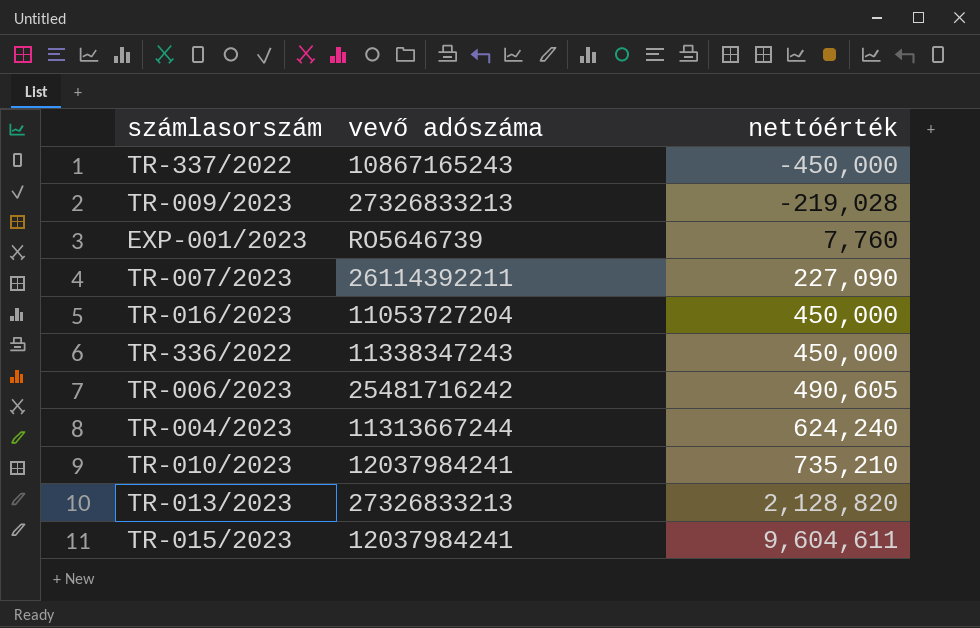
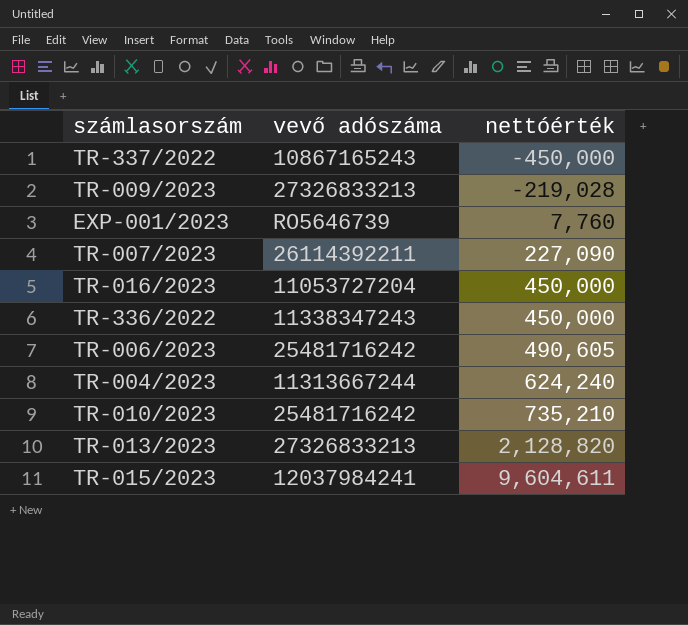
TR-010/2023 | vevő adószáma: 12037984241 -> 25481716242

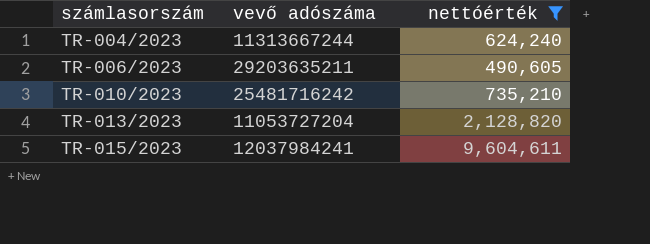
filter: none -> nettóérték >= 490,605
row order: nettóérték ascending -> számlasorszám ascending
TR-006/2023 | vevő adószáma: 25481716242 -> 29203635211
TR-013/2023 | vevő adószáma: 27326833213 -> 11053727204

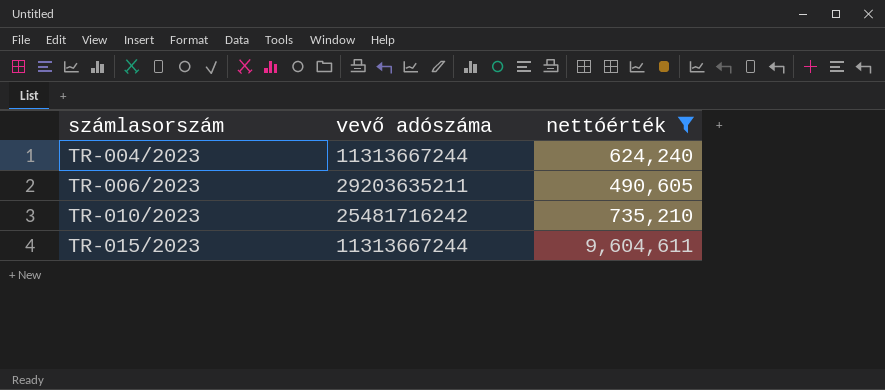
row TR-013/2023: 11053727204 | 2,128,820 -> none
TR-015/2023 | vevő adószáma: 12037984241 -> 11313667244

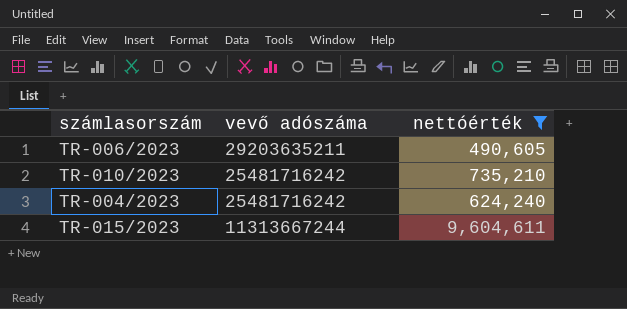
row order: számlasorszám ascending -> vevő adószáma descending
TR-004/2023 | vevő adószáma: 11313667244 -> 25481716242

